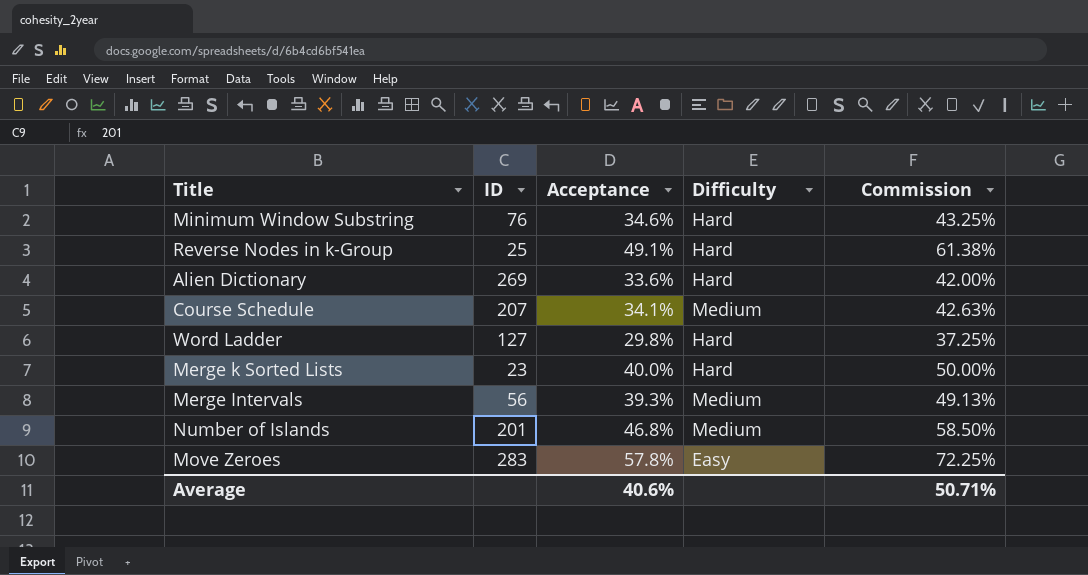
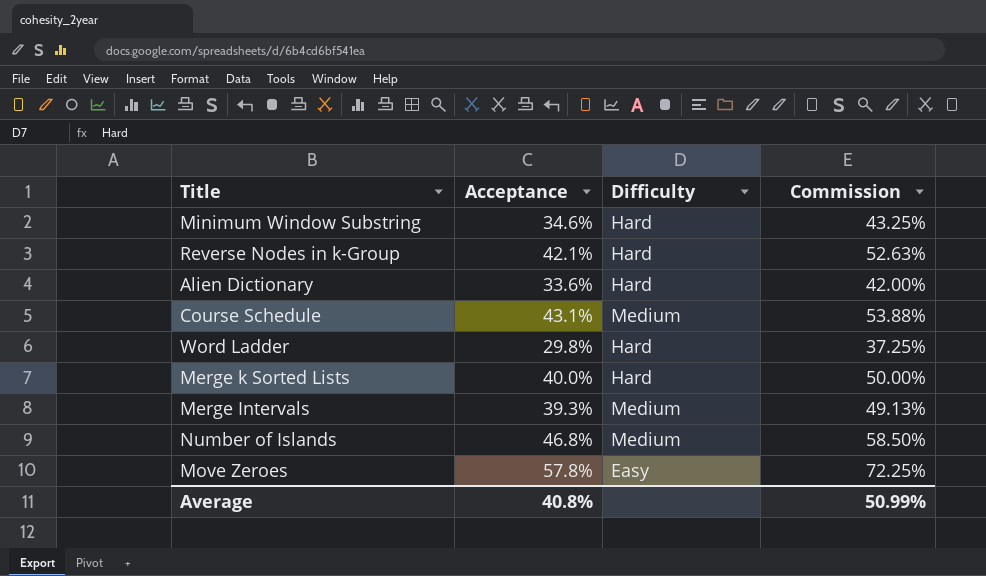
column ID | position: 2 -> none
Reverse Nodes in k-Group | Acceptance: 49.1% -> 42.1%
Reverse Nodes in k-Group | Commission: 61.38% -> 52.63%
Course Schedule | Acceptance: 34.1% -> 43.1%
Course Schedule | Commission: 42.63% -> 53.88%
Average | Acceptance: 40.6% -> 40.8%
Average | Commission: 50.71% -> 50.99%

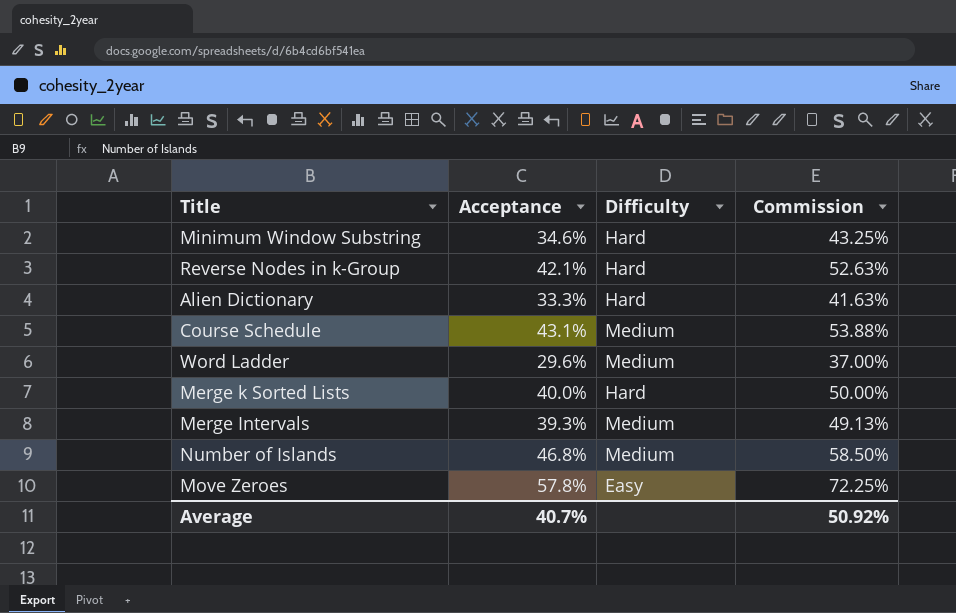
Alien Dictionary | Acceptance: 33.6% -> 33.3%
Alien Dictionary | Commission: 42.00% -> 41.63%
Word Ladder | Acceptance: 29.8% -> 29.6%
Word Ladder | Difficulty: Hard -> Medium
Word Ladder | Commission: 37.25% -> 37.00%
Average | Acceptance: 40.8% -> 40.7%
Average | Commission: 50.99% -> 50.92%

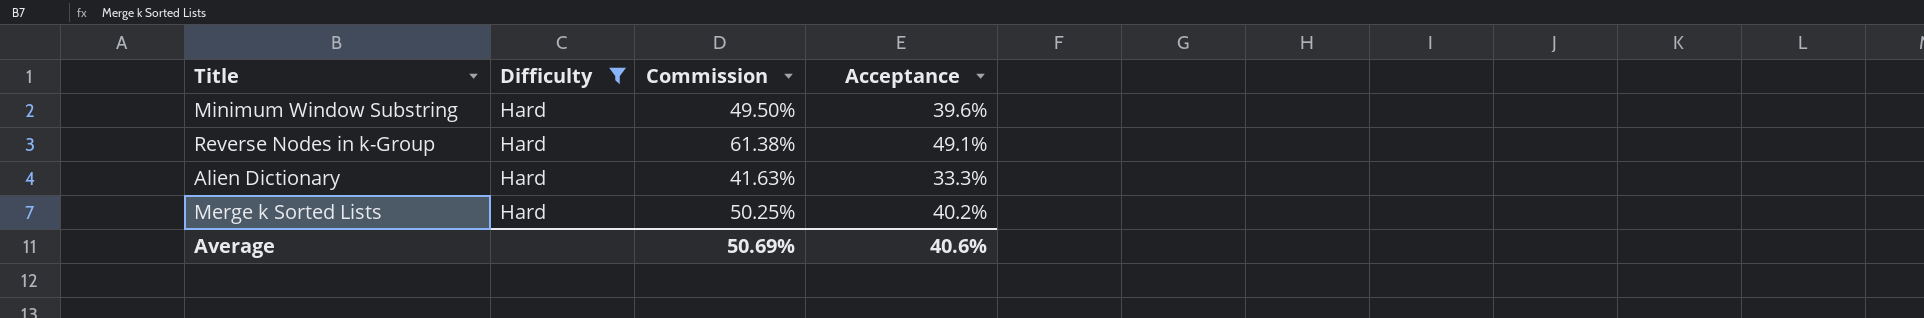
filter: none -> Difficulty = Hard
column Acceptance | position: 2 -> 4
Minimum Window Substring | Commission: 43.25% -> 49.50%
Minimum Window Substring | Acceptance: 34.6% -> 39.6%
Reverse Nodes in k-Group | Commission: 52.63% -> 61.38%
Reverse Nodes in k-Group | Acceptance: 42.1% -> 49.1%
Merge k Sorted Lists | Commission: 50.00% -> 50.25%
Merge k Sorted Lists | Acceptance: 40.0% -> 40.2%
Average | Commission: 50.92% -> 50.69%
Average | Acceptance: 40.7% -> 40.6%

